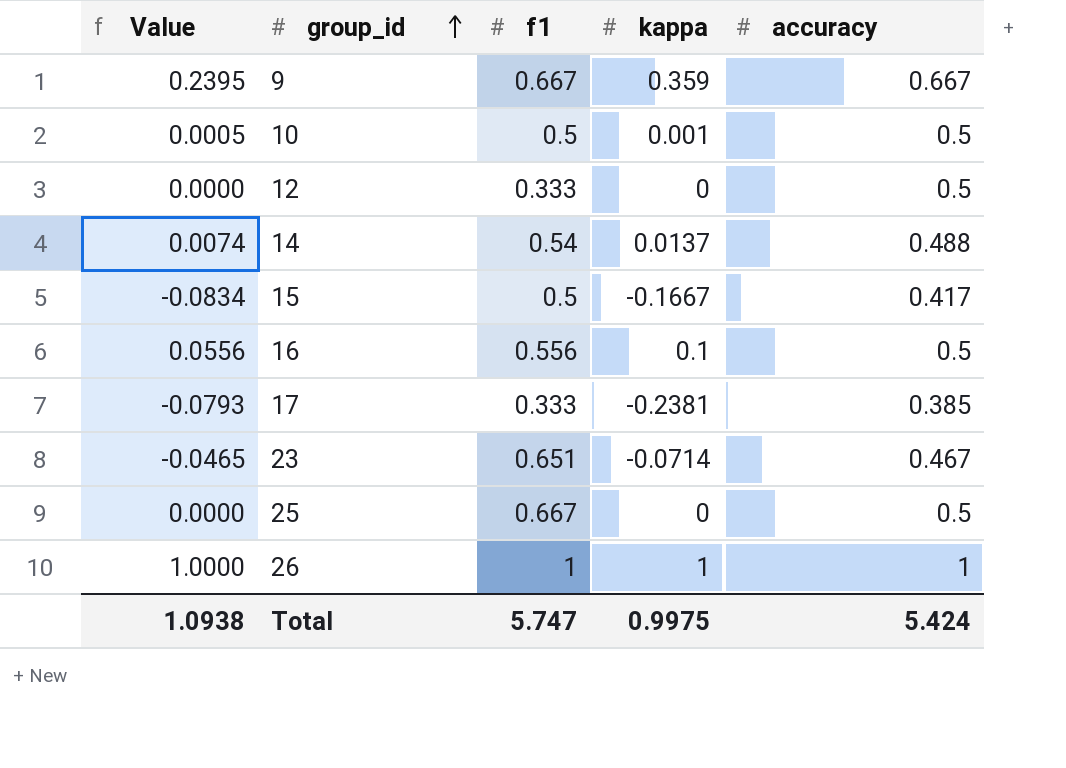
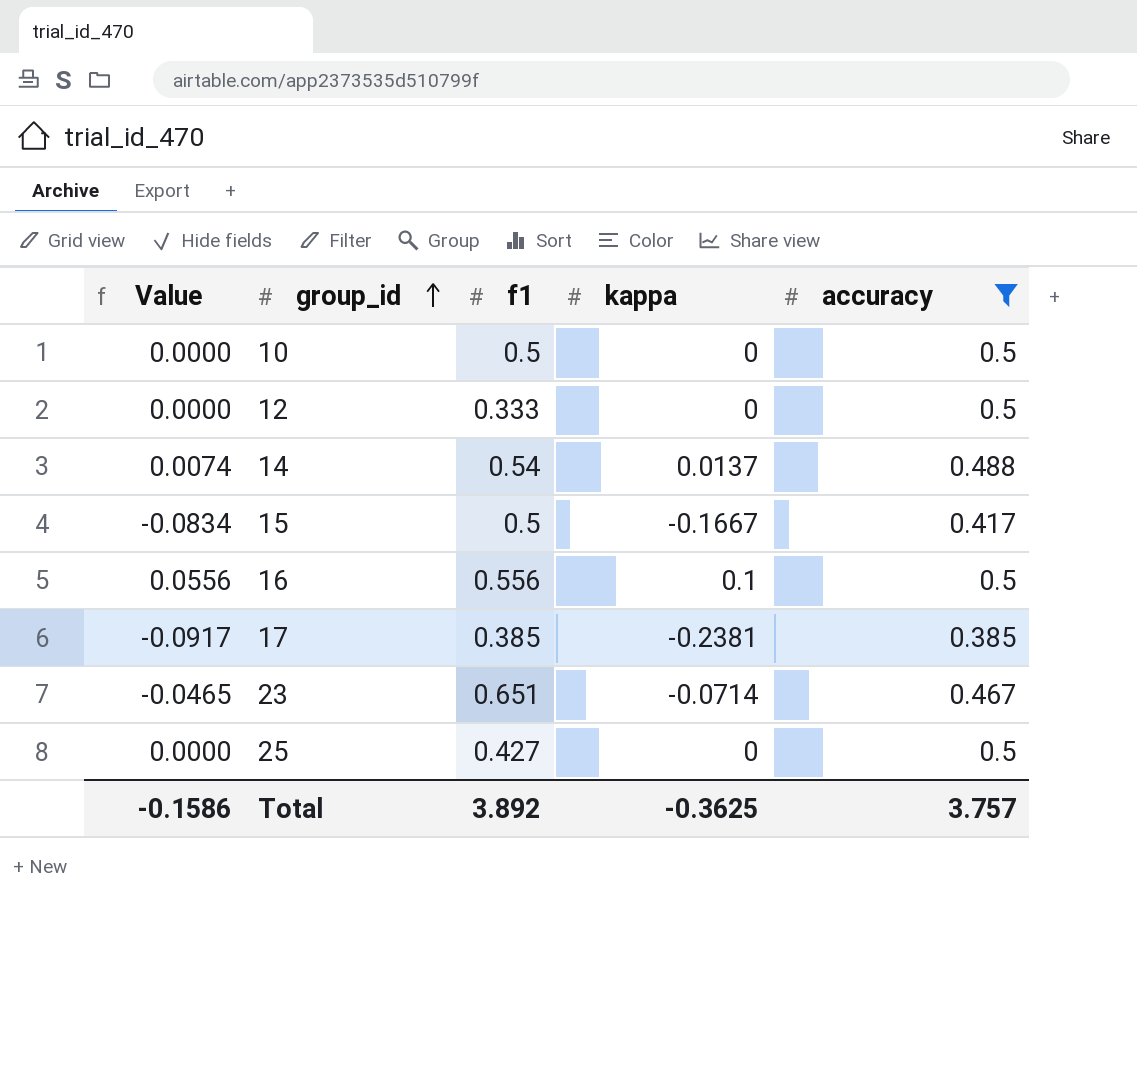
filter: none -> accuracy <= 0.5
10 | Value: 0.0005 -> 0.0000
10 | kappa: 0.001 -> 0
17 | Value: -0.0793 -> -0.0917
17 | f1: 0.333 -> 0.385
25 | f1: 0.667 -> 0.427
Total | Value: 1.0938 -> -0.1586
Total | f1: 5.747 -> 3.892
Total | kappa: 0.9975 -> -0.3625
Total | accuracy: 5.424 -> 3.757

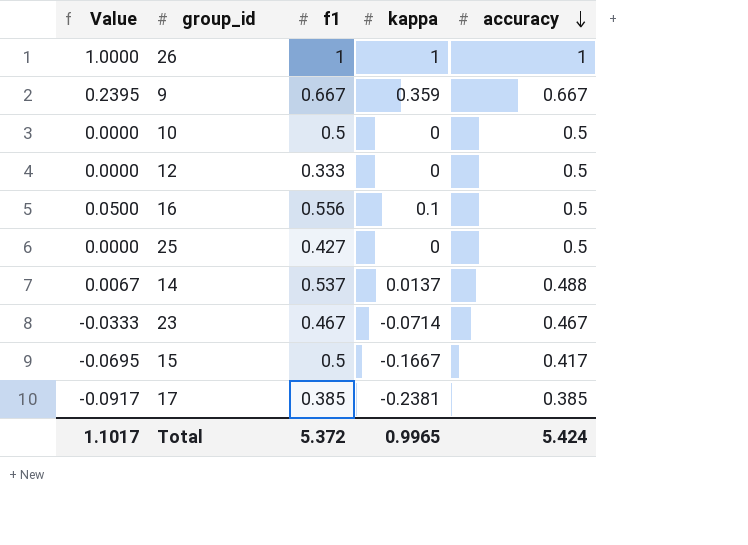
filter: accuracy <= 0.5 -> none
row order: group_id ascending -> accuracy descending
column Value | formula: [f1] * [kappa] -> [kappa] * [accuracy]
14 | f1: 0.54 -> 0.537
23 | f1: 0.651 -> 0.467
Total | Value: -0.1586 -> 1.1017
Total | f1: 3.892 -> 5.372
Total | kappa: -0.3625 -> 0.9965
Total | accuracy: 3.757 -> 5.424

